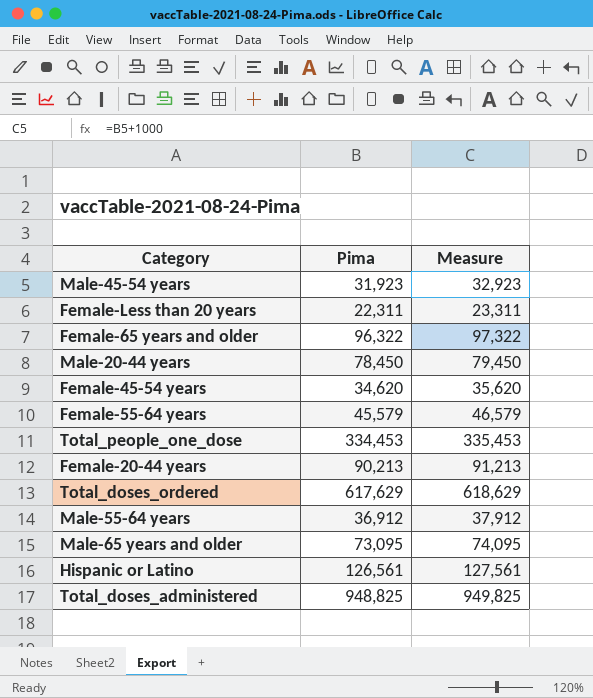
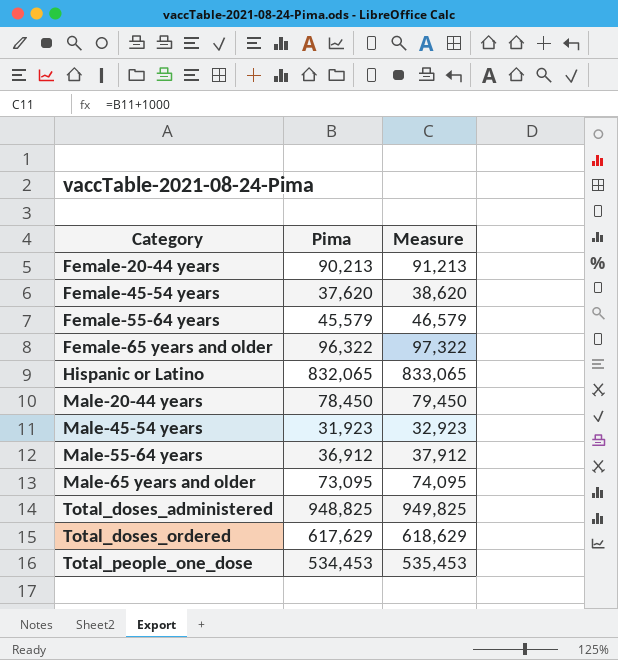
row order: none -> Category ascending
row Female-Less than 20 years: 22,311 | 23,311 -> none
Female-45-54 years | Pima: 34,620 -> 37,620
Female-45-54 years | Measure: 35,620 -> 38,620
Hispanic or Latino | Pima: 126,561 -> 832,065
Hispanic or Latino | Measure: 127,561 -> 833,065
Total_people_one_dose | Pima: 334,453 -> 534,453
Total_people_one_dose | Measure: 335,453 -> 535,453

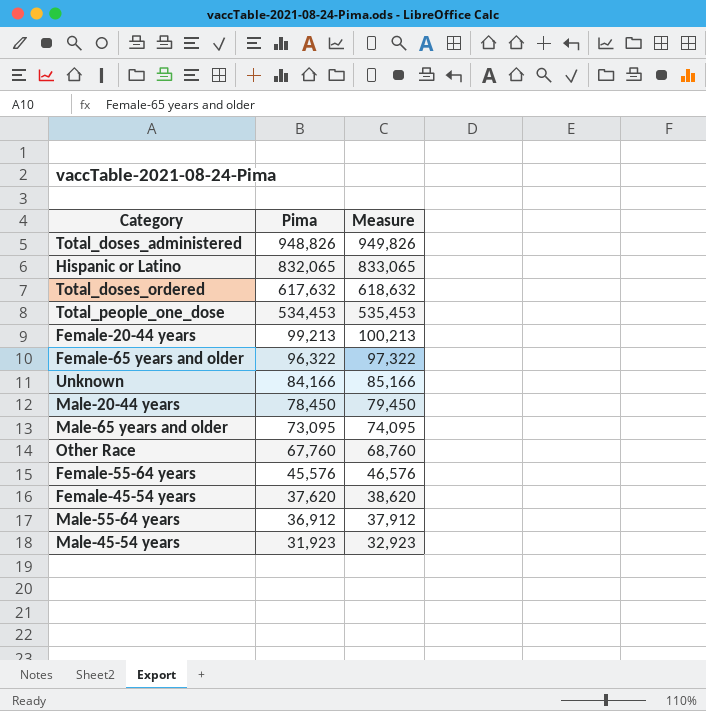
row order: Category ascending -> Pima descending
Total_doses_administered | Pima: 948,825 -> 948,826
Total_doses_administered | Measure: 949,825 -> 949,826
Total_doses_ordered | Pima: 617,629 -> 617,632
Total_doses_ordered | Measure: 618,629 -> 618,632
Female-20-44 years | Pima: 90,213 -> 99,213
Female-20-44 years | Measure: 91,213 -> 100,213
row Unknown: none -> 84,166 | 85,166
row Other Race: none -> 67,760 | 68,760
Female-55-64 years | Pima: 45,579 -> 45,576
Female-55-64 years | Measure: 46,579 -> 46,576

